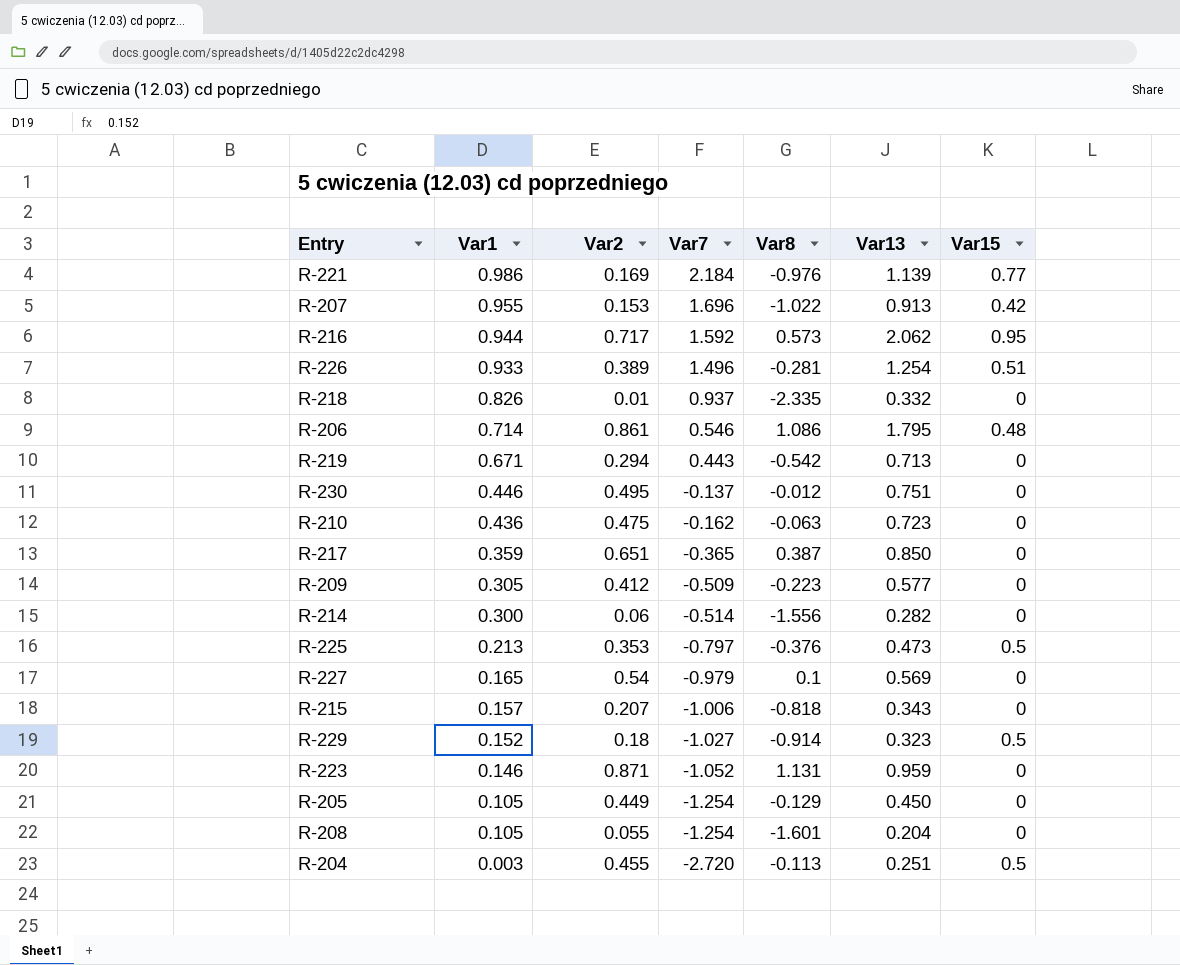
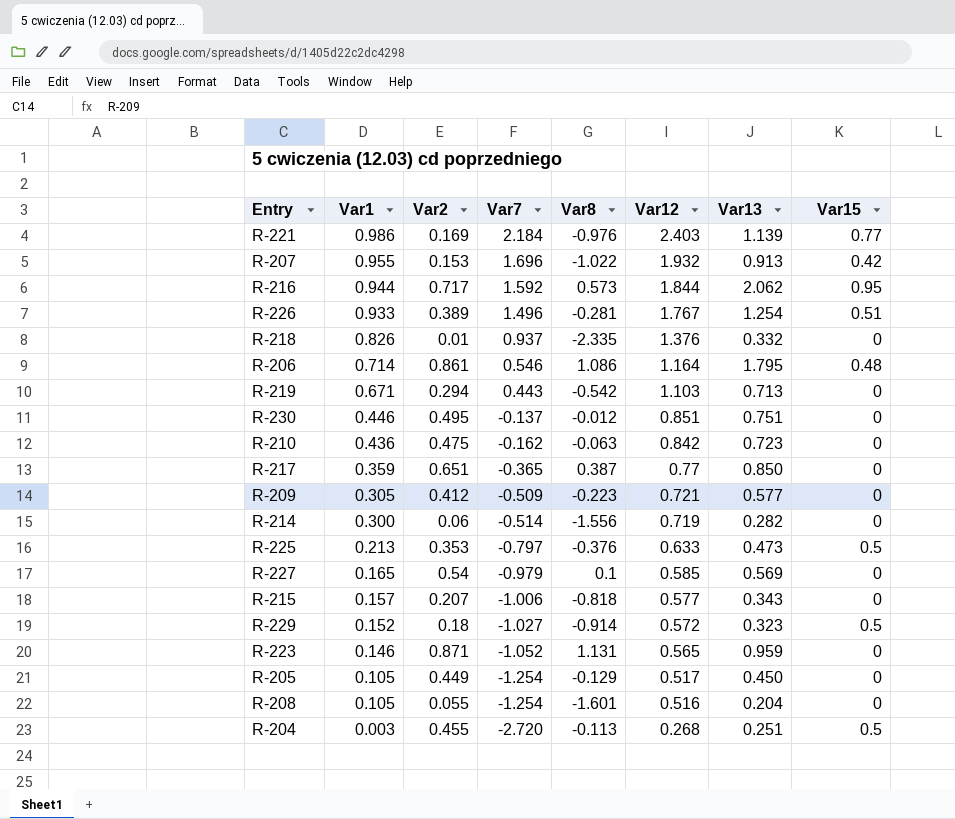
column Var12 | position: none -> 6

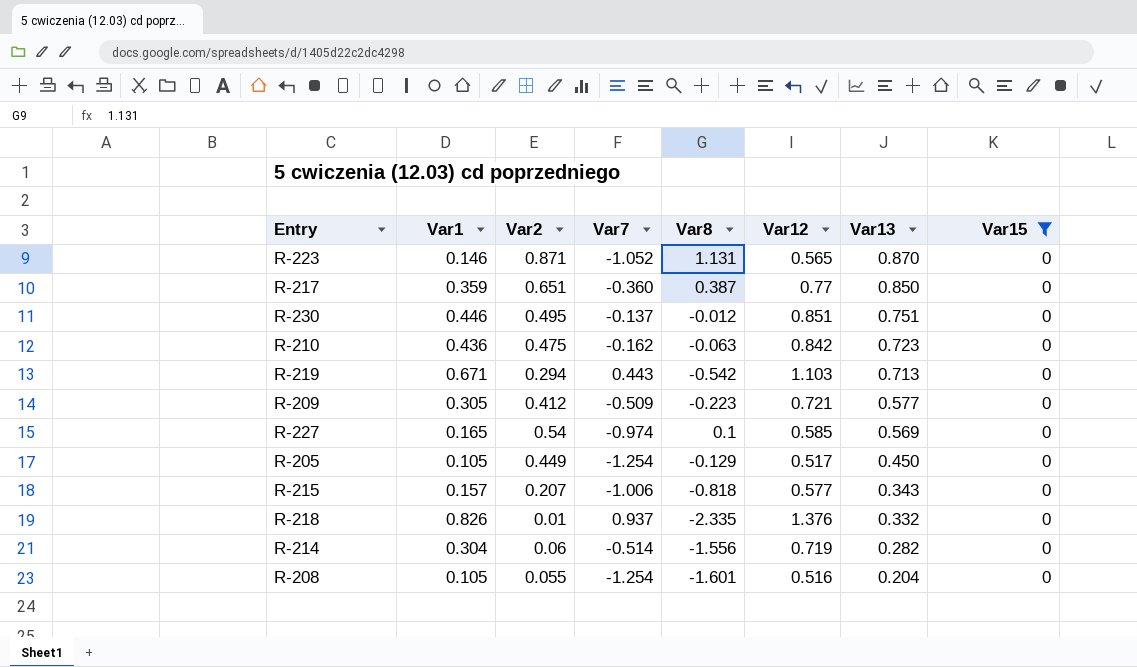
filter: none -> Var15 = 0
row order: Var1 descending -> Var13 descending
R-223 | Var13: 0.959 -> 0.870
R-217 | Var7: -0.365 -> -0.360
R-227 | Var7: -0.979 -> -0.974
R-214 | Var1: 0.300 -> 0.304

